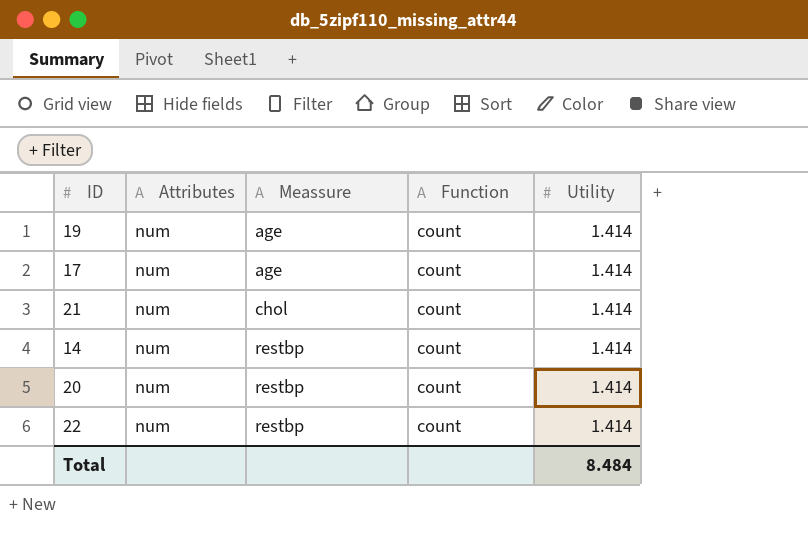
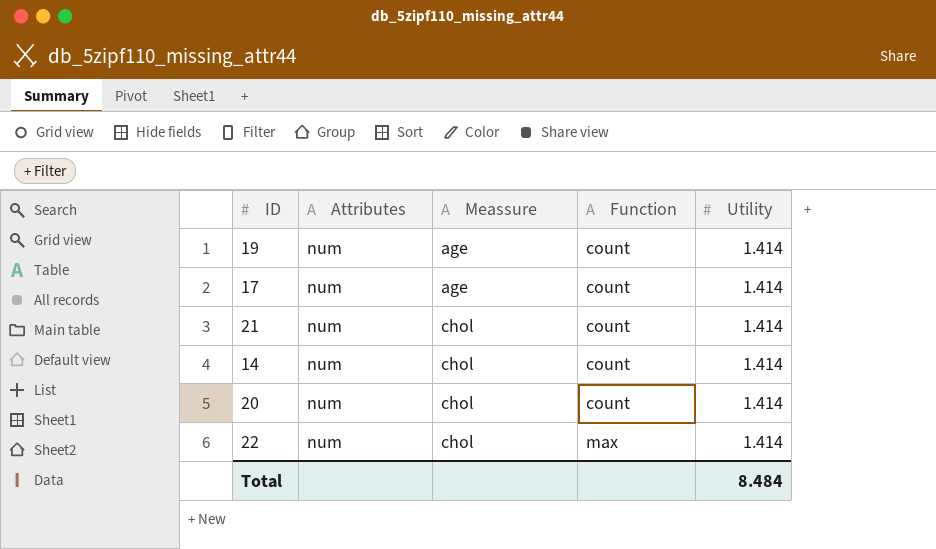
14 | Meassure: restbp -> chol
20 | Meassure: restbp -> chol
22 | Meassure: restbp -> chol
22 | Function: count -> max

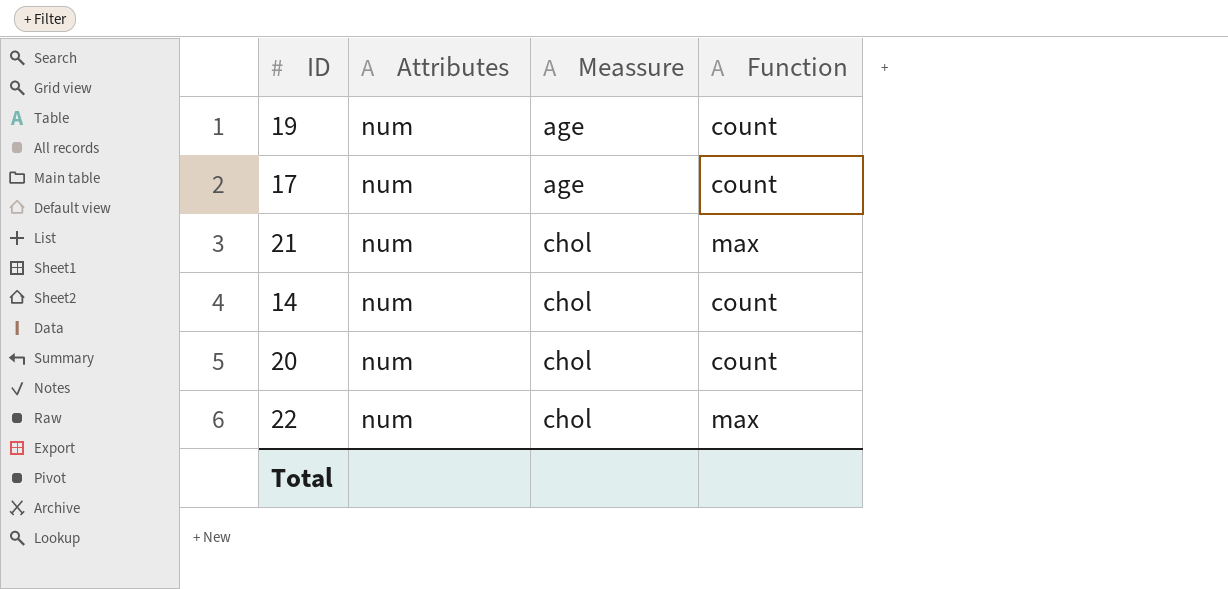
column Utility | position: 5 -> none
21 | Function: count -> max

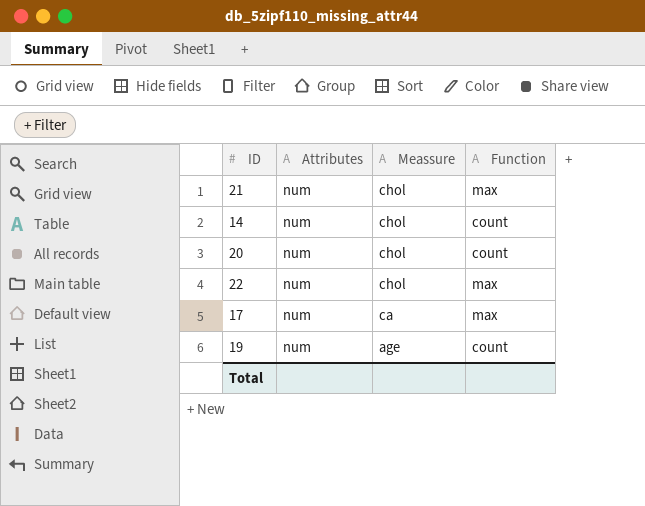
row order: Meassure ascending -> Meassure descending
17 | Meassure: age -> ca
17 | Function: count -> max

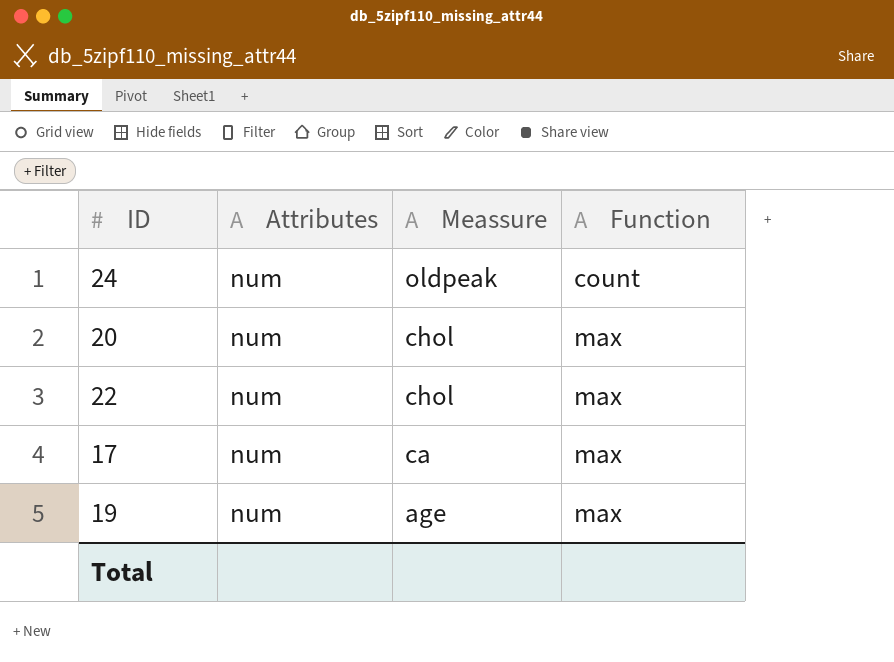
row 21: num | chol | max -> none
row 14: num | chol | count -> none
row 24: none -> num | oldpeak | count
20 | Function: count -> max
19 | Function: count -> max

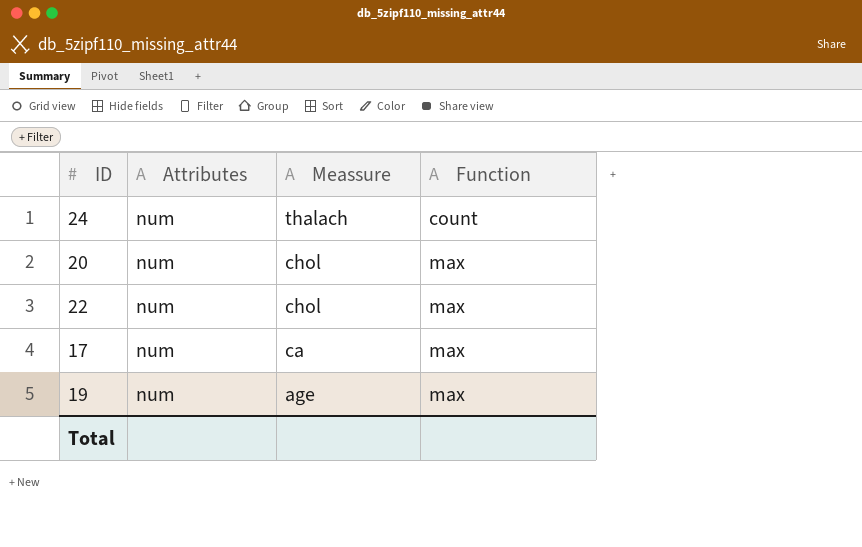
24 | Meassure: oldpeak -> thalach

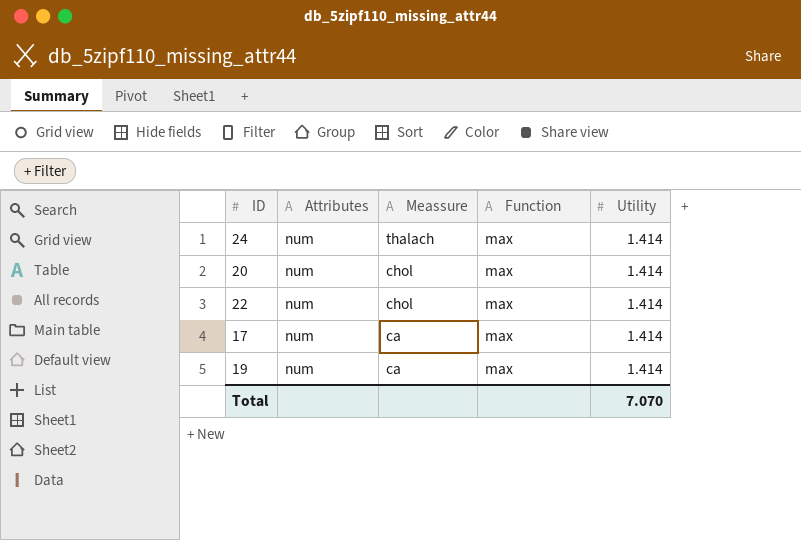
column Utility | position: none -> 5
24 | Function: count -> max
19 | Meassure: age -> ca

